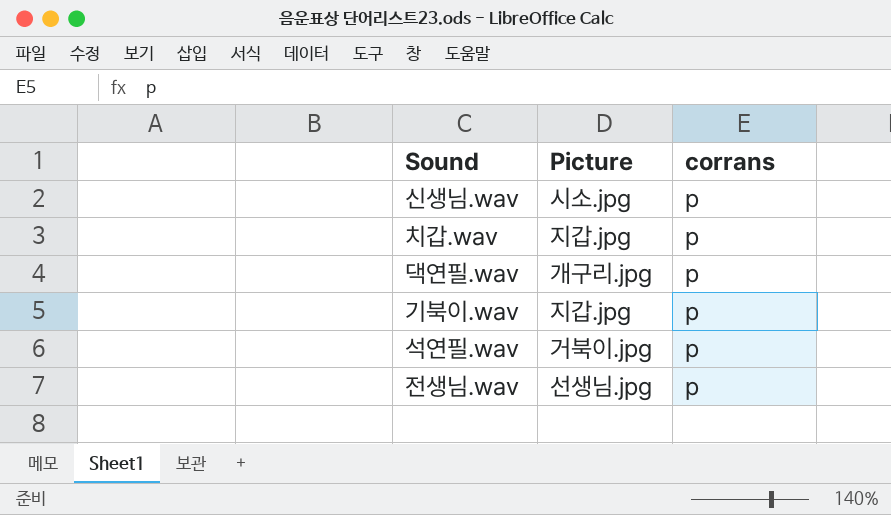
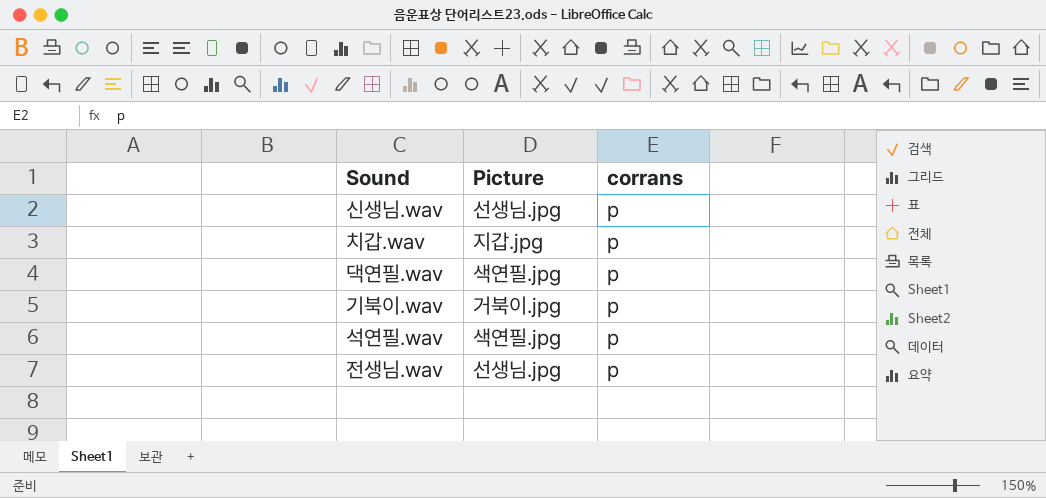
신생님.wav | Picture: 시소.jpg -> 선생님.jpg
댁연필.wav | Picture: 개구리.jpg -> 색연필.jpg
기북이.wav | Picture: 지갑.jpg -> 거북이.jpg
석연필.wav | Picture: 거북이.jpg -> 색연필.jpg

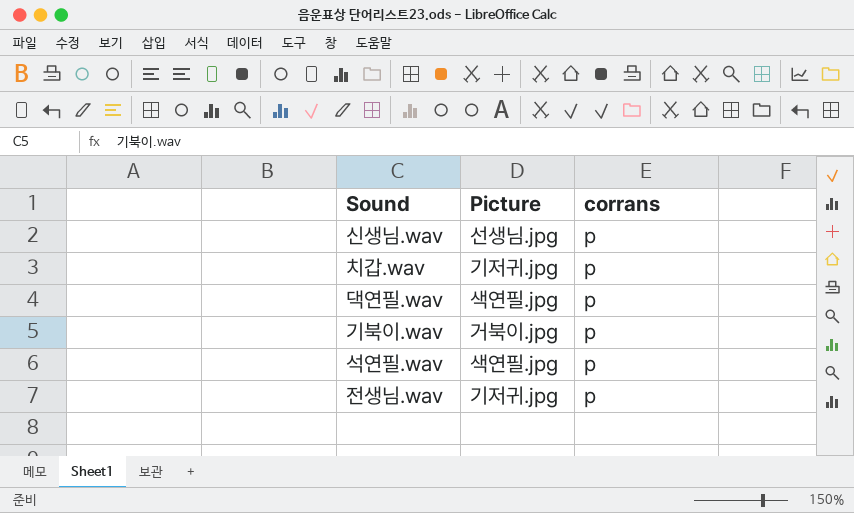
치갑.wav | Picture: 지갑.jpg -> 기저귀.jpg
전생님.wav | Picture: 선생님.jpg -> 기저귀.jpg

